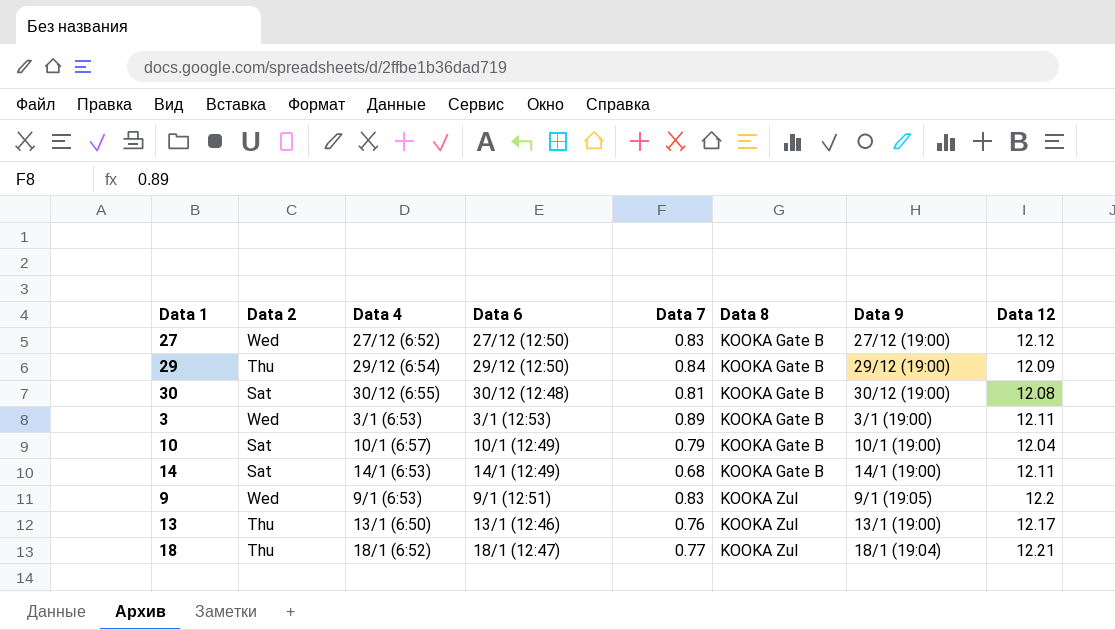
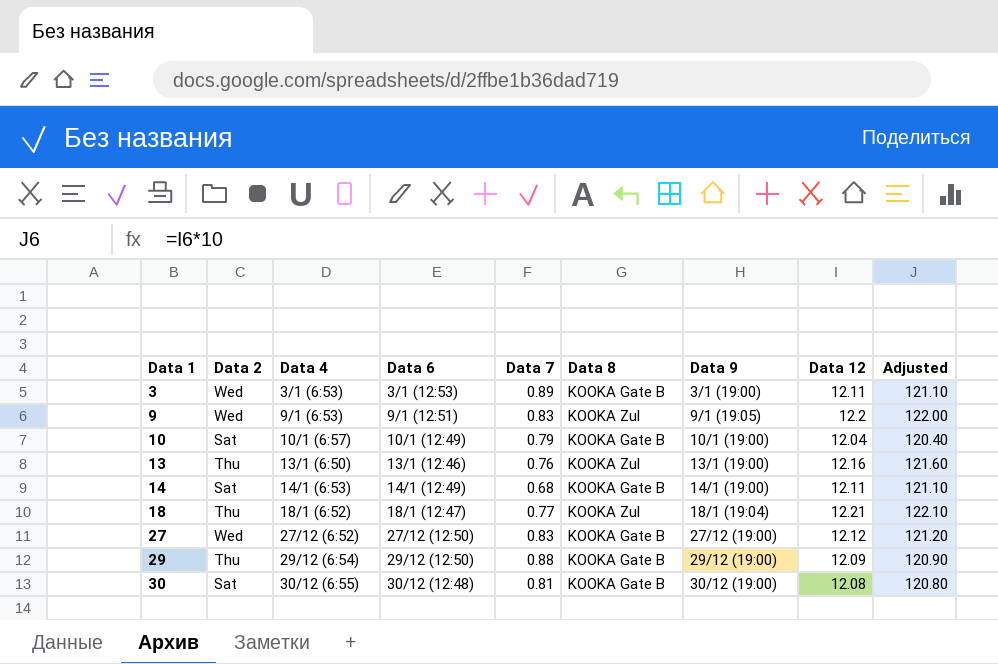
row order: Data 8 ascending -> Data 1 ascending
column Adjusted | formula: none -> [Data 12] * 10
13 | Data 12: 12.17 -> 12.16
29 | Data 7: 0.84 -> 0.88

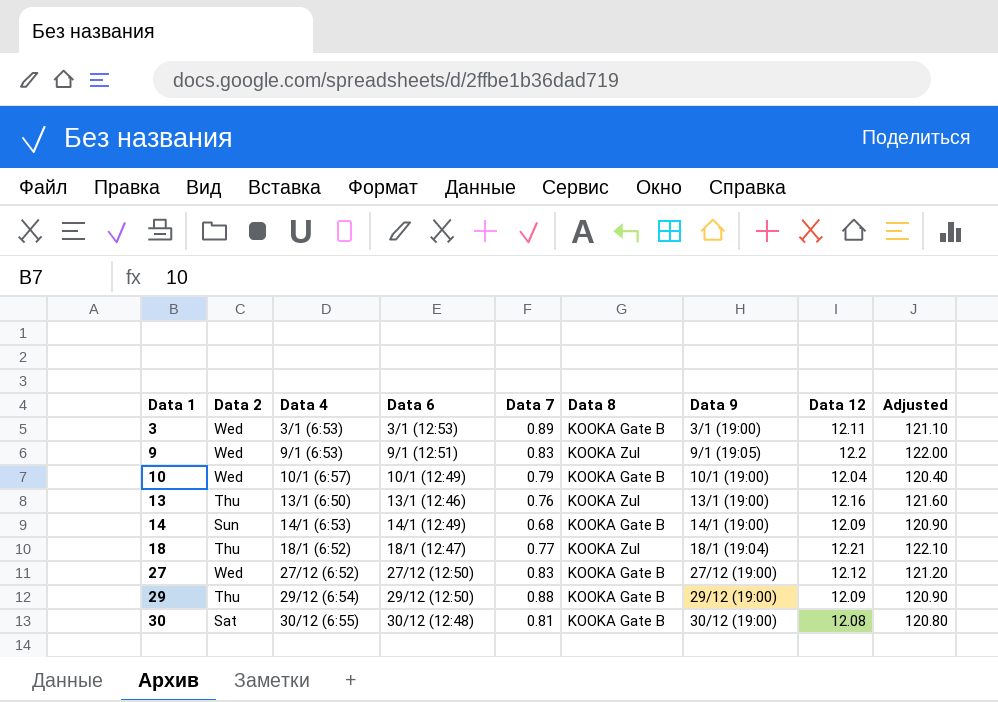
10 | Data 2: Sat -> Wed
14 | Data 2: Sat -> Sun
14 | Data 12: 12.11 -> 12.09
14 | Adjusted: 121.10 -> 120.90

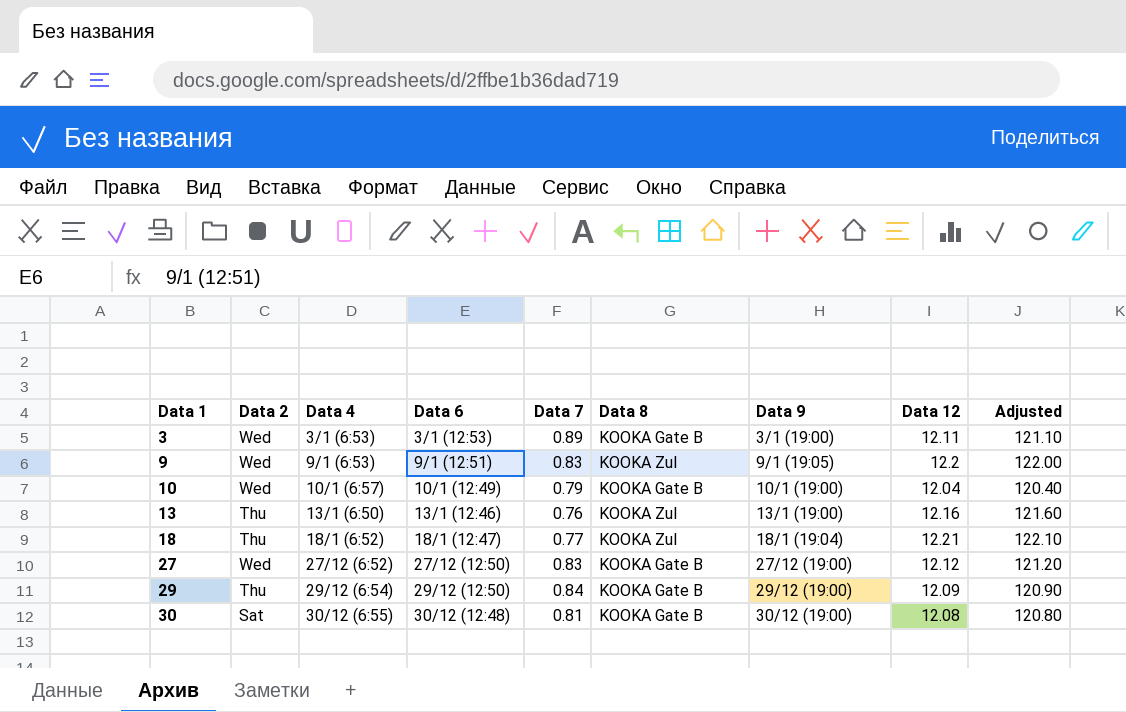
row 14: Sun | 14/1 (6:53) | 14/1 (12:49) | 0.68 | KOOKA Gate B | 14/1 (19:00) | 12.09 | 120.90 -> none
29 | Data 7: 0.88 -> 0.84

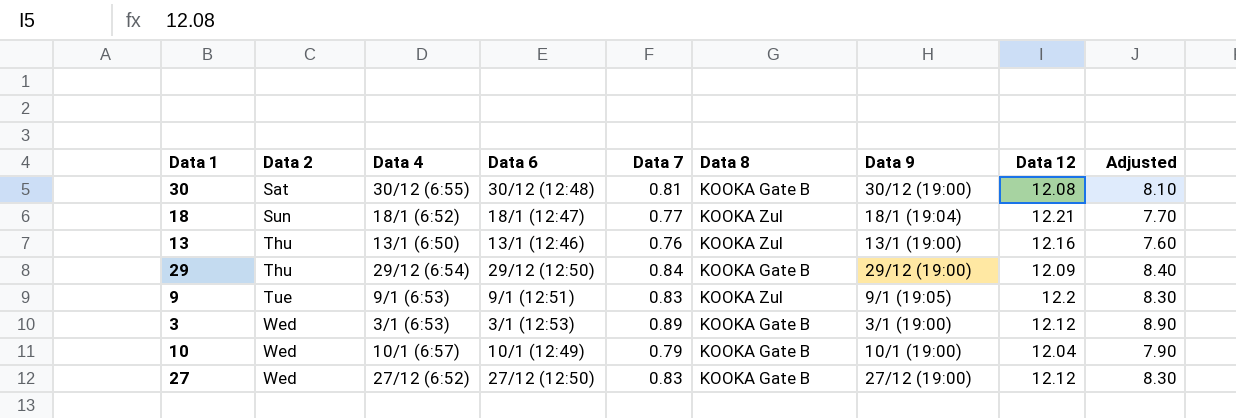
row order: Data 1 ascending -> Data 2 ascending
column Adjusted | formula: [Data 12] * 10 -> [Data 7] * 10
18 | Data 2: Thu -> Sun
9 | Data 2: Wed -> Tue
3 | Data 12: 12.11 -> 12.12

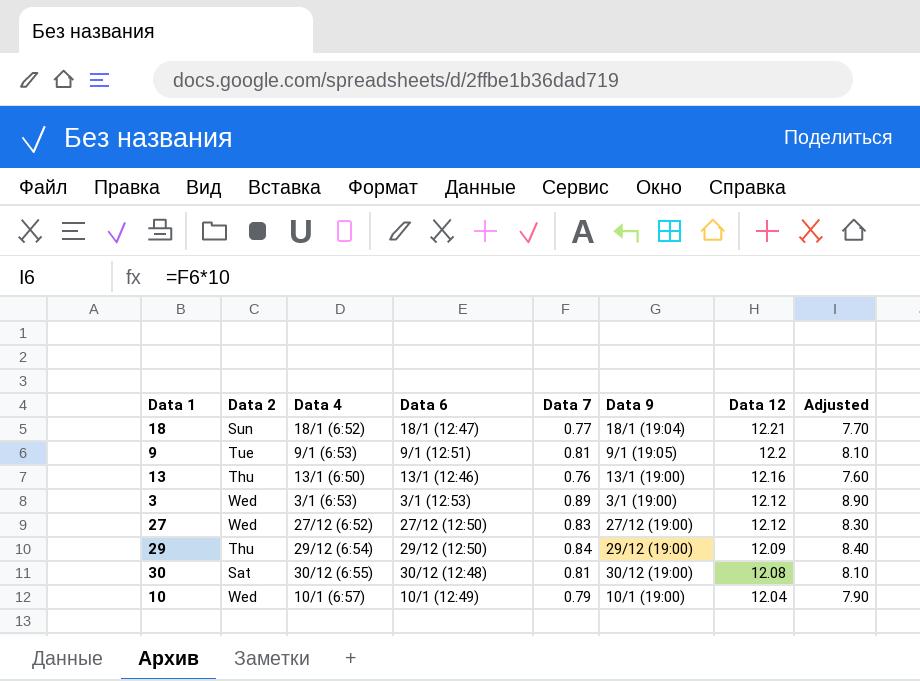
row order: Data 2 ascending -> Data 12 descending
column Data 8 | position: 6 -> none
9 | Data 7: 0.83 -> 0.81
9 | Adjusted: 8.30 -> 8.10

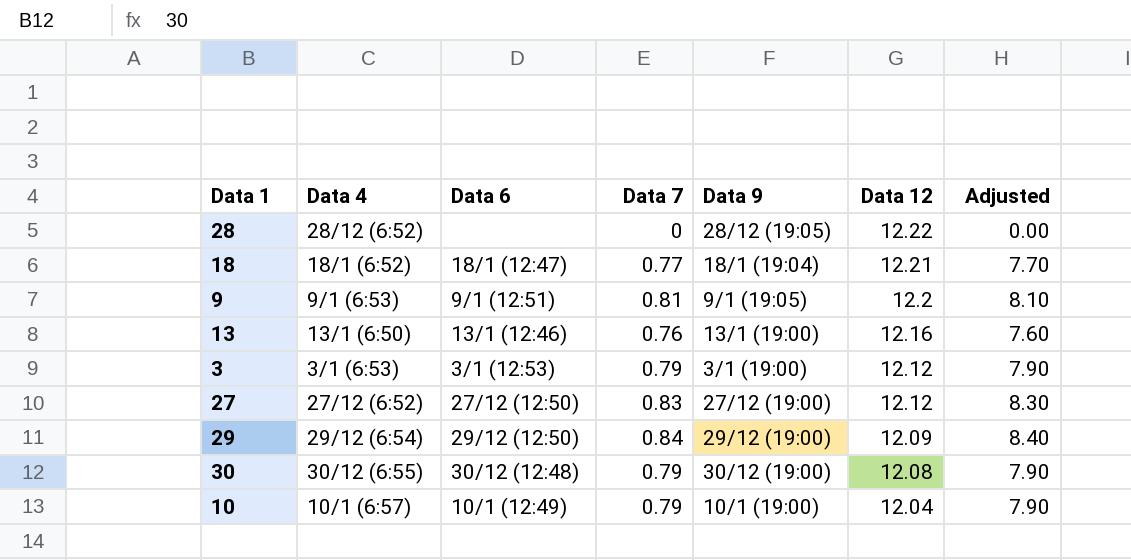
column Data 2 | position: 2 -> none
row 28: none -> 28/12 (6:52) | none | 0 | 28/12 (19:05) | 12.22 | 0.00
3 | Data 7: 0.89 -> 0.79
3 | Adjusted: 8.90 -> 7.90
30 | Data 7: 0.81 -> 0.79
30 | Adjusted: 8.10 -> 7.90

